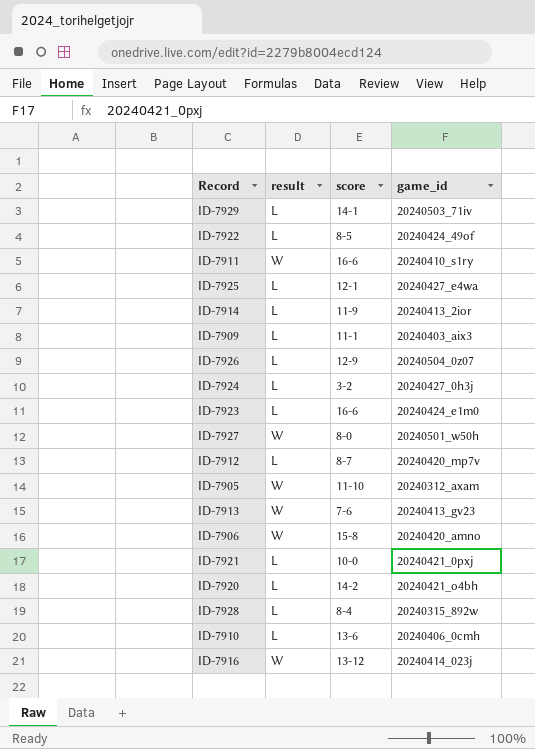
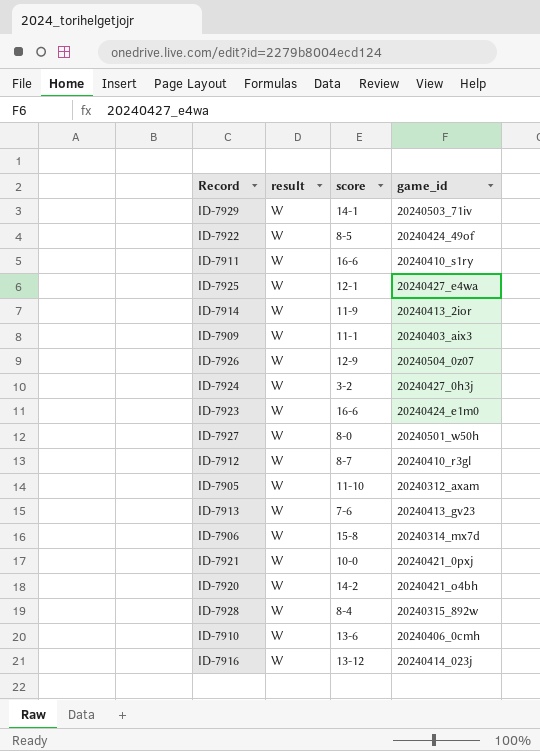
ID-7929 | result: L -> W
ID-7922 | result: L -> W
ID-7925 | result: L -> W
ID-7914 | result: L -> W
ID-7909 | result: L -> W
ID-7926 | result: L -> W
ID-7924 | result: L -> W
ID-7923 | result: L -> W
ID-7912 | result: L -> W
ID-7912 | game_id: 20240420_mp7v -> 20240410_r3gl
ID-7906 | game_id: 20240420_amno -> 20240314_mx7d
ID-7921 | result: L -> W
ID-7920 | result: L -> W
ID-7928 | result: L -> W
ID-7910 | result: L -> W

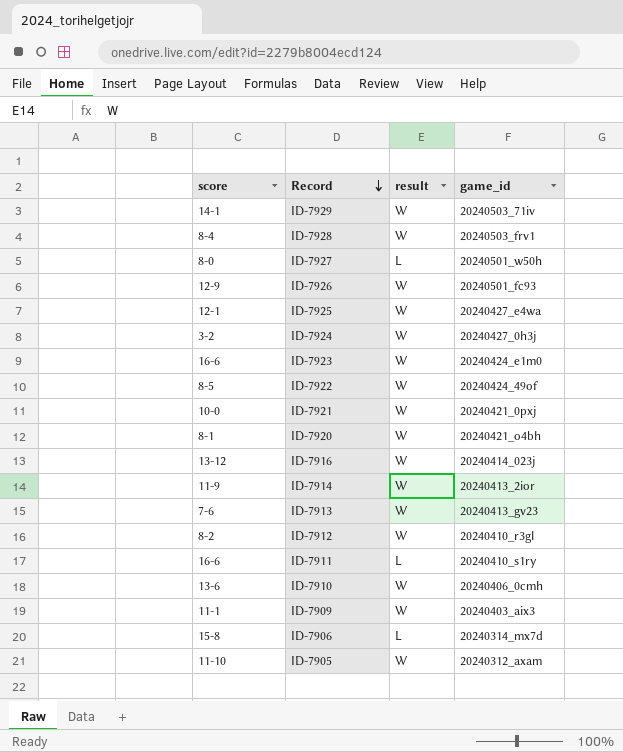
row order: none -> Record descending
column score | position: 3 -> 1
ID-7928 | game_id: 20240315_892w -> 20240503_frv1
ID-7927 | result: W -> L
ID-7926 | game_id: 20240504_0z07 -> 20240501_fc93
ID-7920 | score: 14-2 -> 8-1
ID-7912 | score: 8-7 -> 8-2
ID-7911 | result: W -> L
ID-7906 | result: W -> L

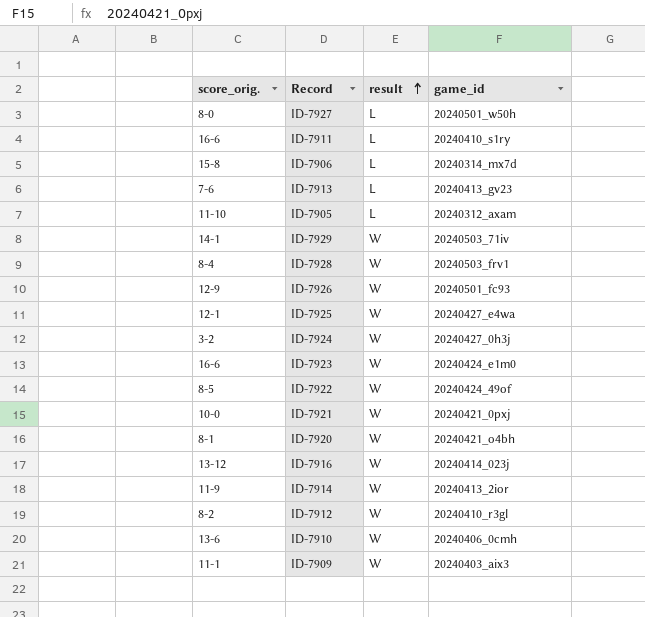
row order: Record descending -> result ascending
column name: score -> score_orig.
ID-7913 | result: W -> L
ID-7905 | result: W -> L

